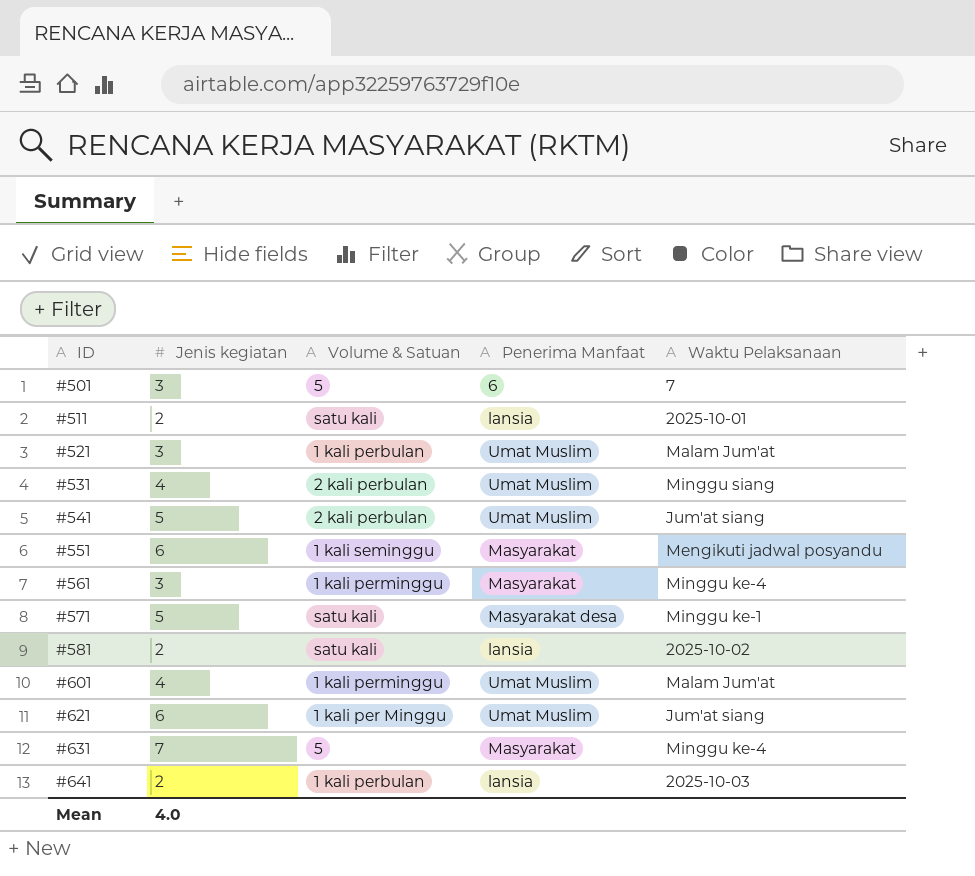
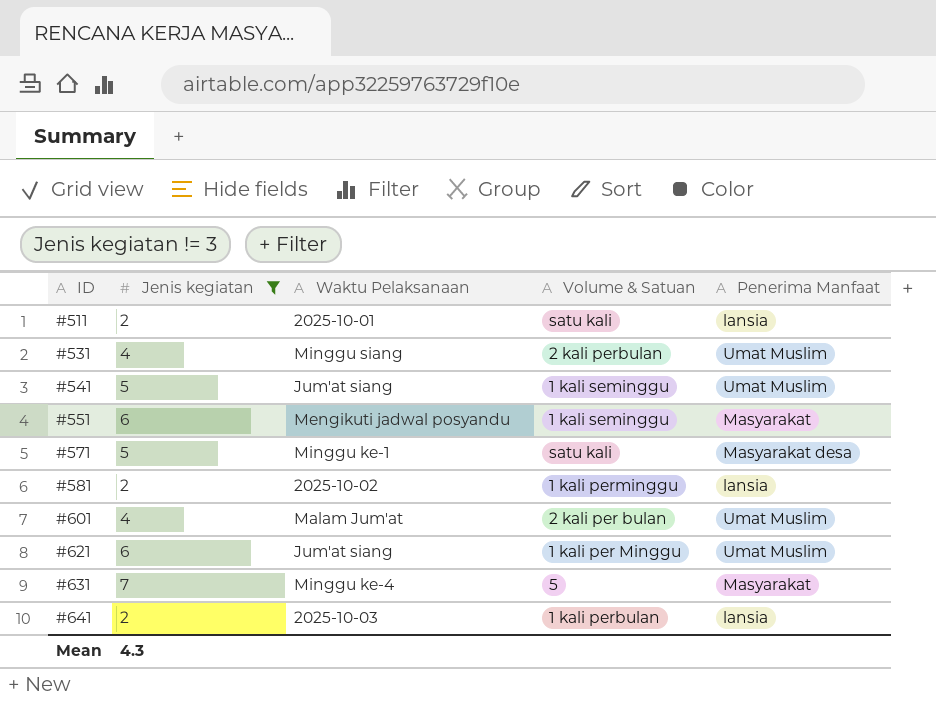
filter: none -> Jenis kegiatan != 3
column Waktu Pelaksanaan | position: 5 -> 3
#541 | Volume & Satuan: 2 kali perbulan -> 1 kali seminggu
#581 | Volume & Satuan: satu kali -> 1 kali perminggu
#601 | Volume & Satuan: 1 kali perminggu -> 2 kali per bulan
Mean | Jenis kegiatan: 4.0 -> 4.3

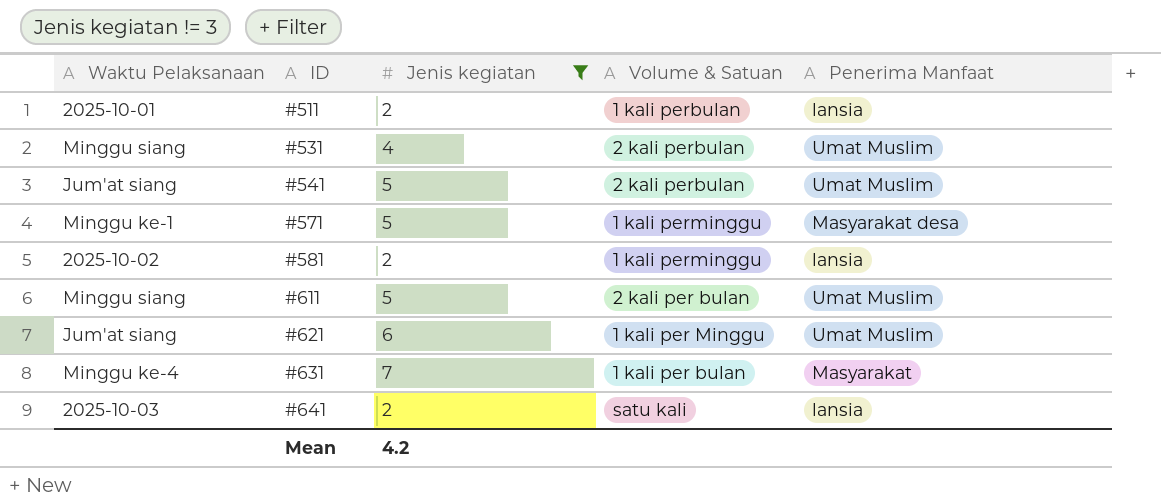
column Waktu Pelaksanaan | position: 3 -> 1
row #551: 6 | Mengikuti jadwal posyandu | 1 kali seminggu | Masyarakat -> none
row #601: 4 | Malam Jum'at | 2 kali per bulan | Umat Muslim -> none
#511 | Volume & Satuan: satu kali -> 1 kali perbulan
#541 | Volume & Satuan: 1 kali seminggu -> 2 kali perbulan
#571 | Volume & Satuan: satu kali -> 1 kali perminggu
row #611: none -> Minggu siang | 5 | 2 kali per bulan | Umat Muslim
#631 | Volume & Satuan: 5 -> 1 kali per bulan
#641 | Volume & Satuan: 1 kali perbulan -> satu kali
Mean | Jenis kegiatan: 4.3 -> 4.2

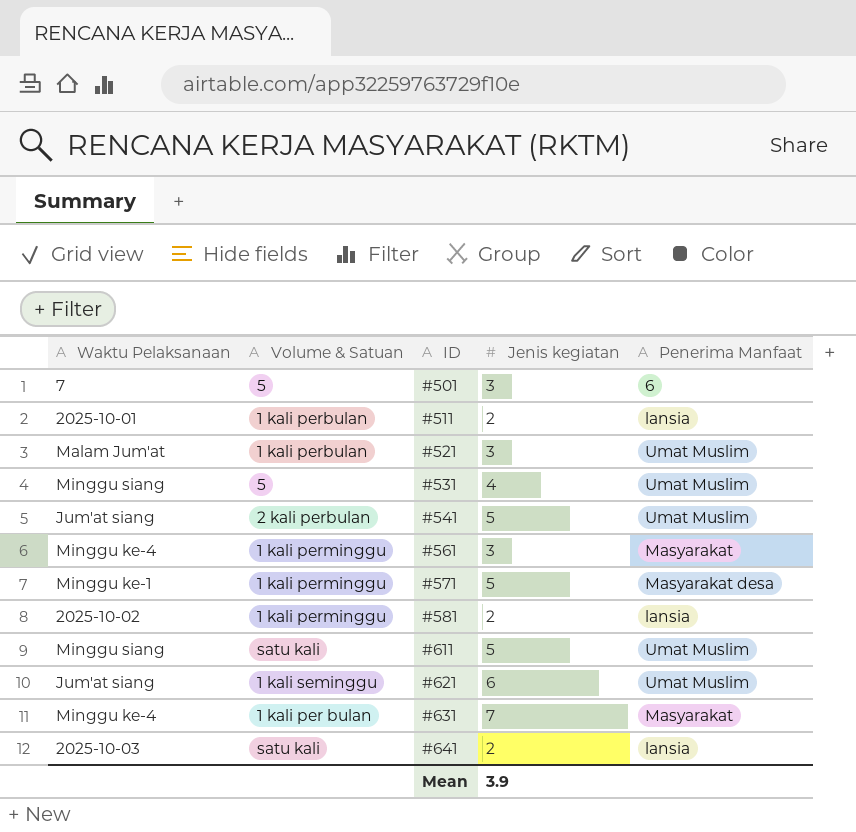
filter: Jenis kegiatan != 3 -> none
column Volume & Satuan | position: 4 -> 2
#531 | Volume & Satuan: 2 kali perbulan -> 5
#611 | Volume & Satuan: 2 kali per bulan -> satu kali
#621 | Volume & Satuan: 1 kali per Minggu -> 1 kali seminggu
Mean | Jenis kegiatan: 4.2 -> 3.9

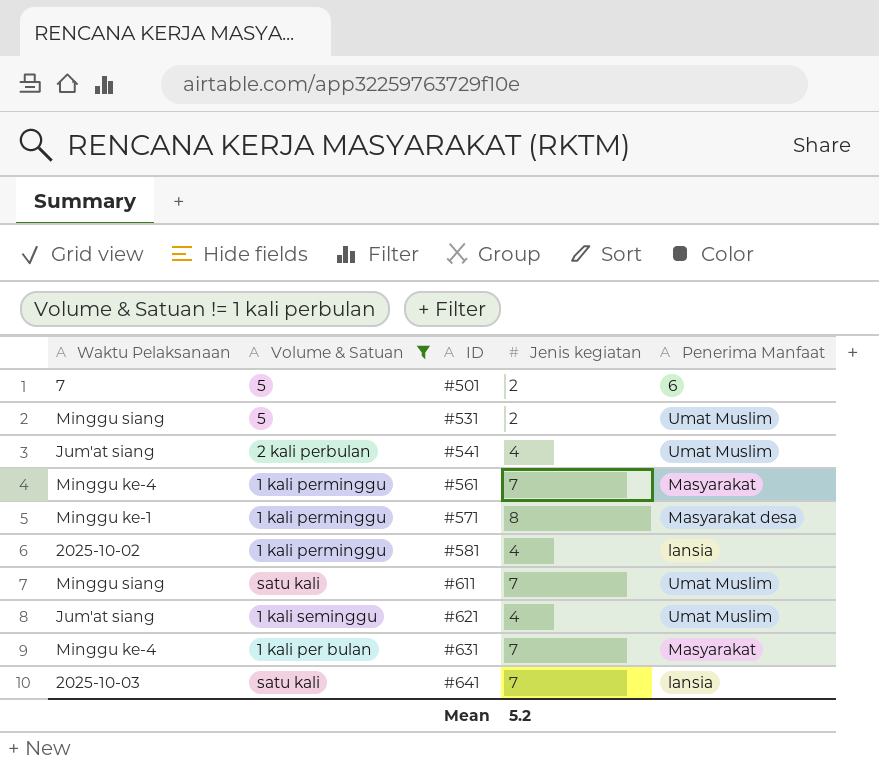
filter: none -> Volume & Satuan != 1 kali perbulan
#501 | Jenis kegiatan: 3 -> 2
#531 | Jenis kegiatan: 4 -> 2
#541 | Jenis kegiatan: 5 -> 4
#561 | Jenis kegiatan: 3 -> 7
#571 | Jenis kegiatan: 5 -> 8
#581 | Jenis kegiatan: 2 -> 4
#611 | Jenis kegiatan: 5 -> 7
#621 | Jenis kegiatan: 6 -> 4
#641 | Jenis kegiatan: 2 -> 7
Mean | Jenis kegiatan: 3.9 -> 5.2

